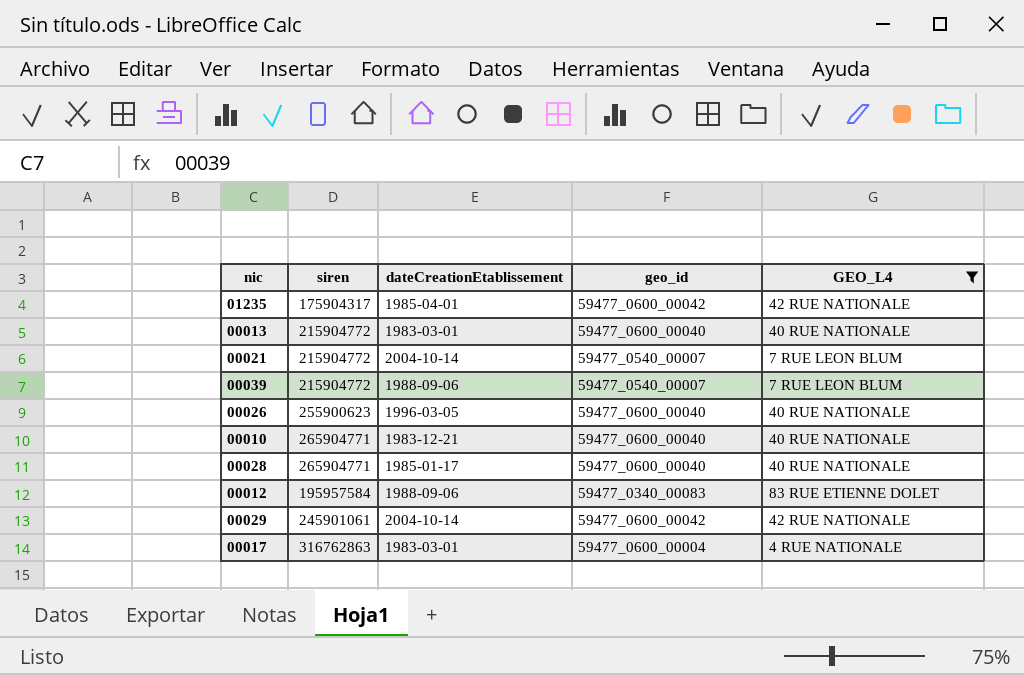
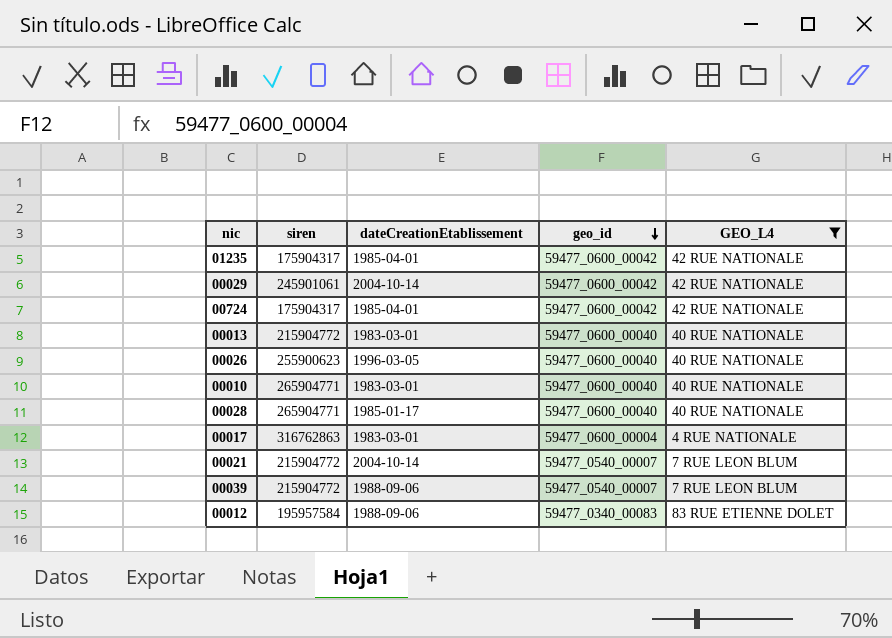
row order: none -> geo_id descending
row 00724: none -> 175904317 | 1985-04-01 | 59477_0600_00042 | 42 RUE NATIONALE
00010 | dateCreationEtablissement: 1983-12-21 -> 1983-03-01

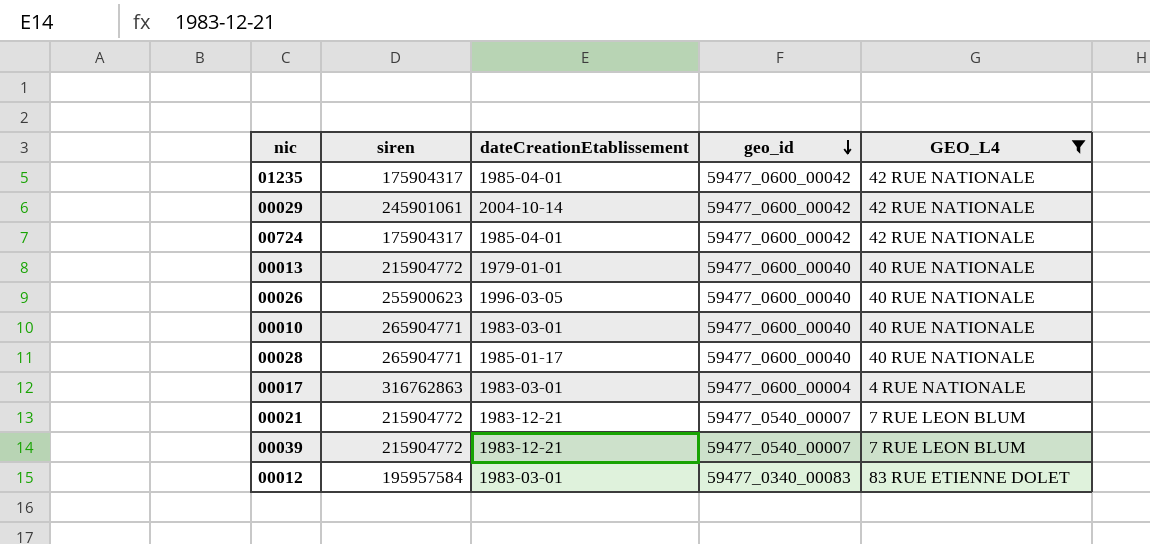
00013 | dateCreationEtablissement: 1983-03-01 -> 1979-01-01
00021 | dateCreationEtablissement: 2004-10-14 -> 1983-12-21
00039 | dateCreationEtablissement: 1988-09-06 -> 1983-12-21
00012 | dateCreationEtablissement: 1988-09-06 -> 1983-03-01

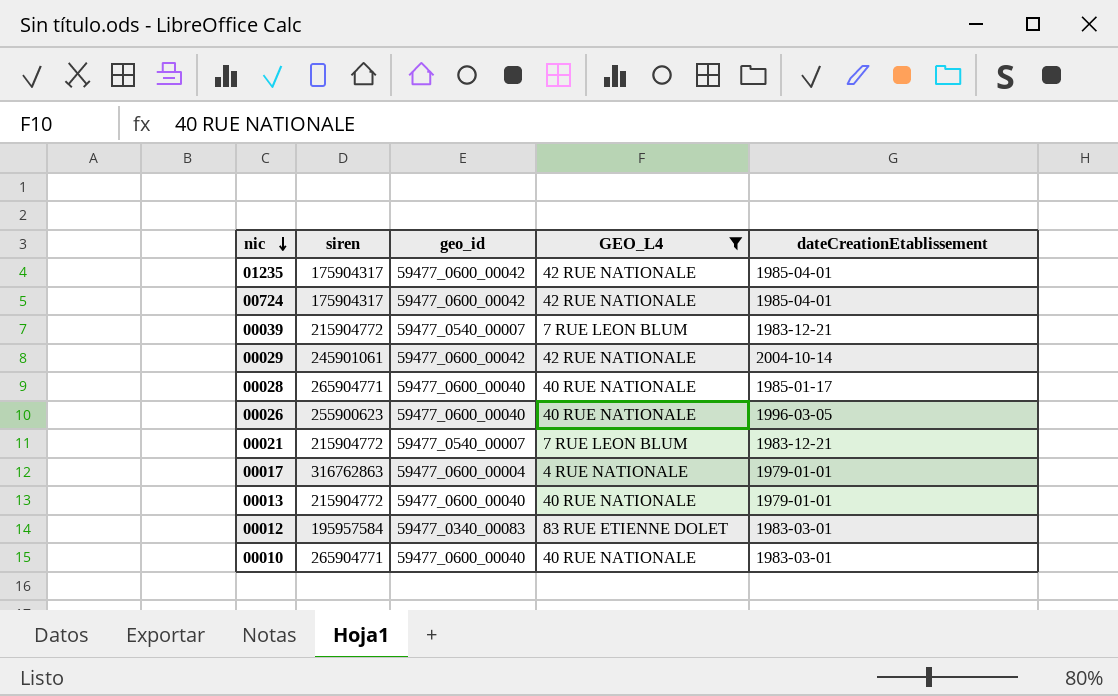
row order: geo_id descending -> nic descending
column dateCreationEtablissement | position: 3 -> 5
00017 | dateCreationEtablissement: 1983-03-01 -> 1979-01-01

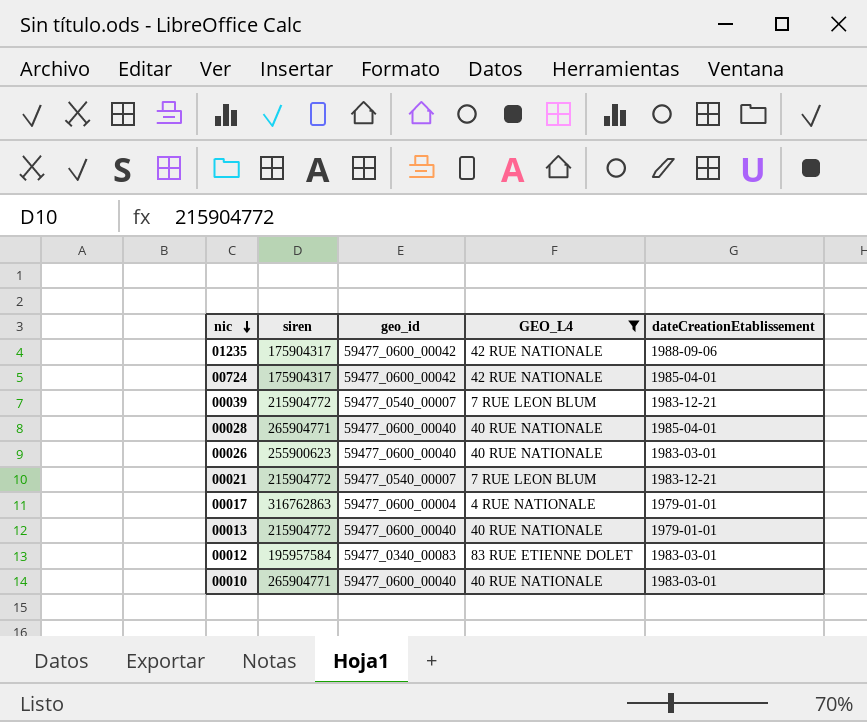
row 00029: 245901061 | 59477_0600_00042 | 42 RUE NATIONALE | 2004-10-14 -> none
01235 | dateCreationEtablissement: 1985-04-01 -> 1988-09-06
00028 | dateCreationEtablissement: 1985-01-17 -> 1985-04-01
00026 | dateCreationEtablissement: 1996-03-05 -> 1983-03-01

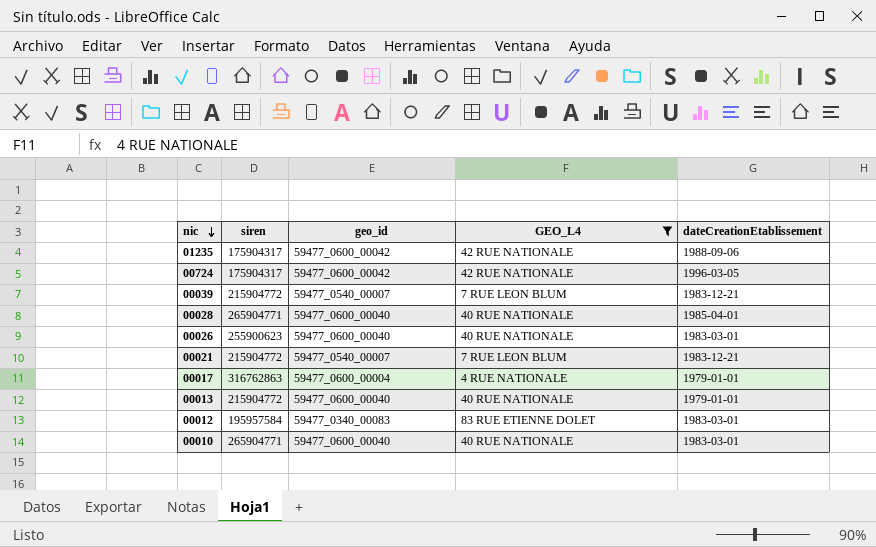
00724 | dateCreationEtablissement: 1985-04-01 -> 1996-03-05

